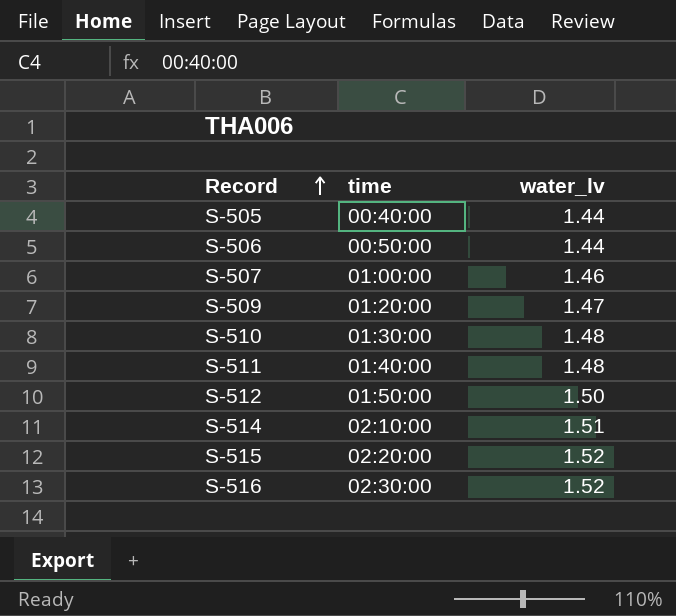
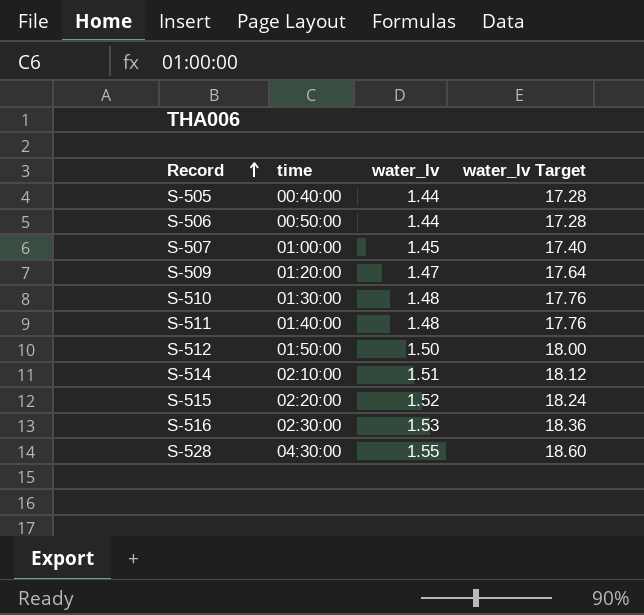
column water_lv Target | formula: none -> [water_lv] * 12
S-507 | water_lv: 1.46 -> 1.45
S-516 | water_lv: 1.52 -> 1.53
row S-528: none -> 04:30:00 | 1.55 | 18.60

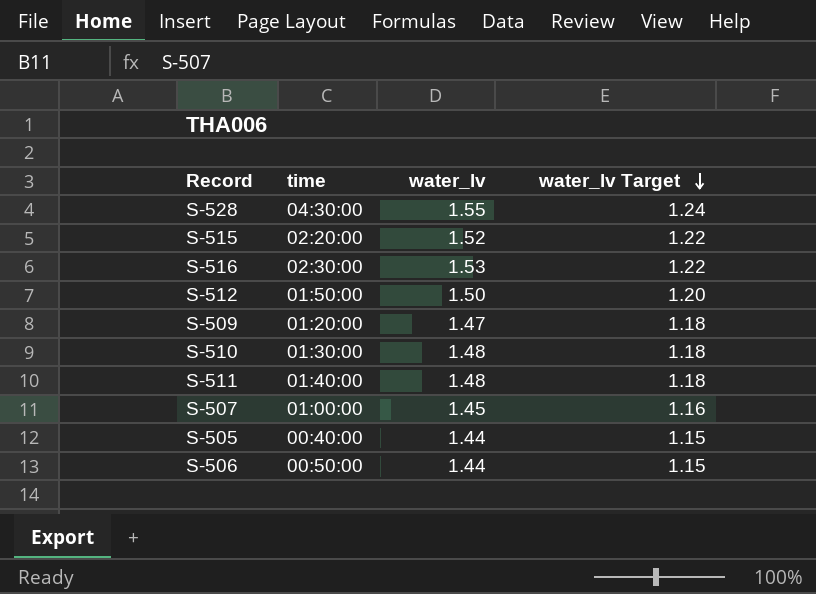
row order: Record ascending -> water_lv Target descending
column water_lv Target | formula: [water_lv] * 12 -> [water_lv] * 0.8
row S-514: 02:10:00 | 1.51 | 18.12 -> none

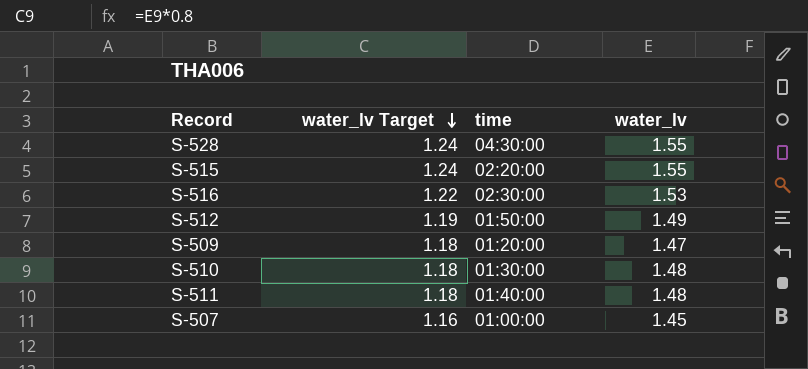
column water_lv Target | position: 4 -> 2
row S-505: 00:40:00 | 1.44 | 1.15 -> none
row S-506: 00:50:00 | 1.44 | 1.15 -> none
S-515 | water_lv Target: 1.22 -> 1.24
S-515 | water_lv: 1.52 -> 1.55
S-512 | water_lv Target: 1.20 -> 1.19
S-512 | water_lv: 1.50 -> 1.49

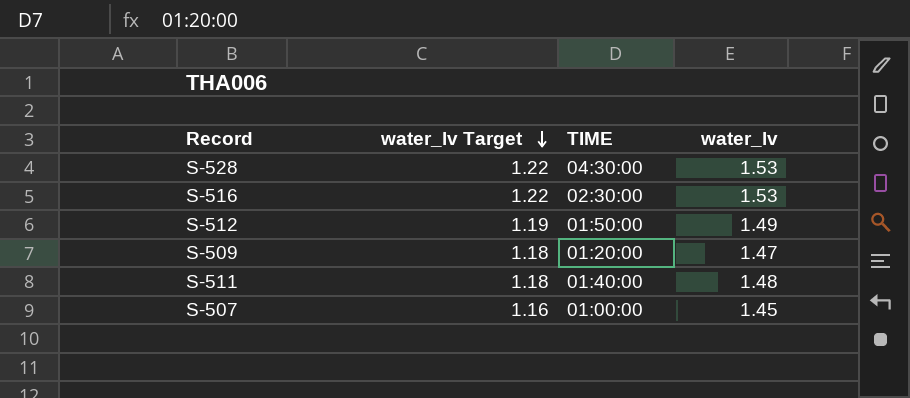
column name: time -> TIME
row S-515: 1.24 | 02:20:00 | 1.55 -> none
row S-510: 1.18 | 01:30:00 | 1.48 -> none
S-528 | water_lv Target: 1.24 -> 1.22
S-528 | water_lv: 1.55 -> 1.53

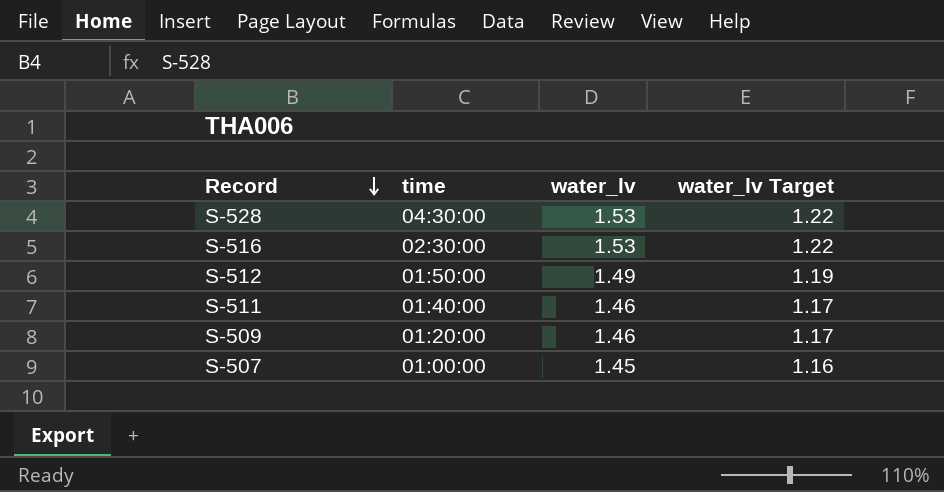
row order: water_lv Target descending -> Record descending
column name: TIME -> time
column water_lv Target | position: 2 -> 4
S-511 | water_lv: 1.48 -> 1.46
S-511 | water_lv Target: 1.18 -> 1.17
S-509 | water_lv: 1.47 -> 1.46
S-509 | water_lv Target: 1.18 -> 1.17

